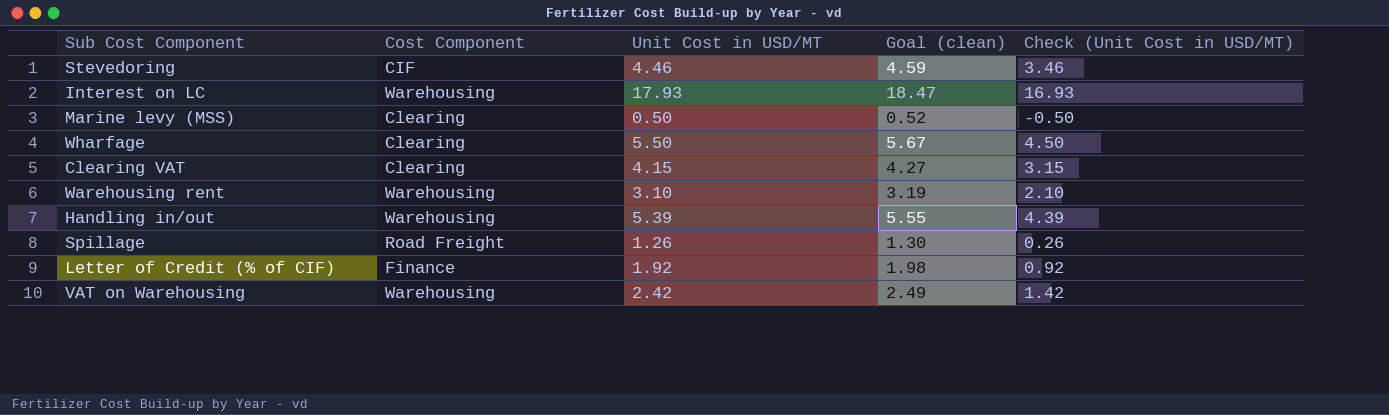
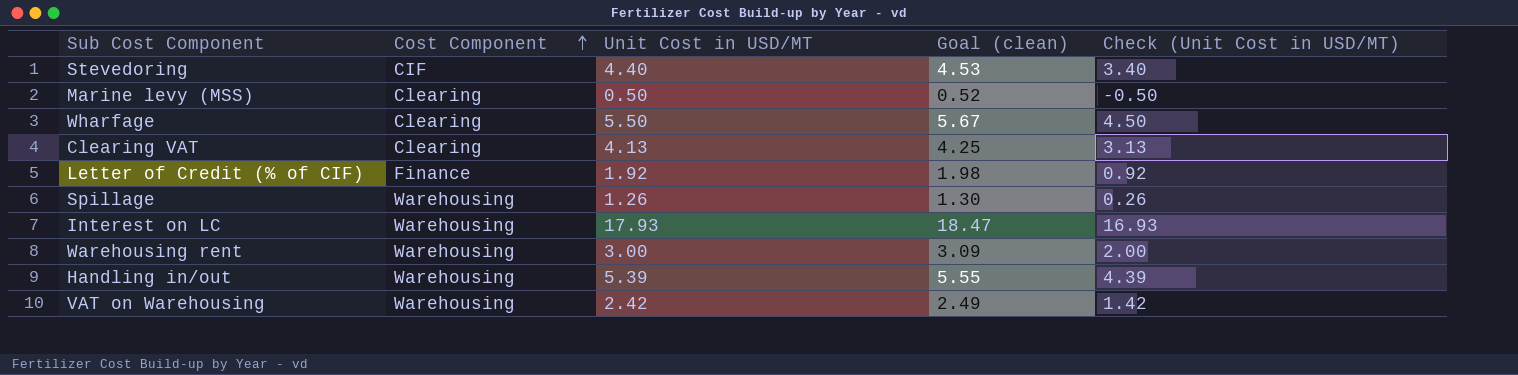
row order: none -> Cost Component ascending
Stevedoring | Unit Cost in USD/MT: 4.46 -> 4.40
Stevedoring | Goal (clean): 4.59 -> 4.53
Stevedoring | Check (Unit Cost in USD/MT): 3.46 -> 3.40
Clearing VAT | Unit Cost in USD/MT: 4.15 -> 4.13
Clearing VAT | Goal (clean): 4.27 -> 4.25
Clearing VAT | Check (Unit Cost in USD/MT): 3.15 -> 3.13
Spillage | Cost Component: Road Freight -> Warehousing
Warehousing rent | Unit Cost in USD/MT: 3.10 -> 3.00
Warehousing rent | Goal (clean): 3.19 -> 3.09
Warehousing rent | Check (Unit Cost in USD/MT): 2.10 -> 2.00

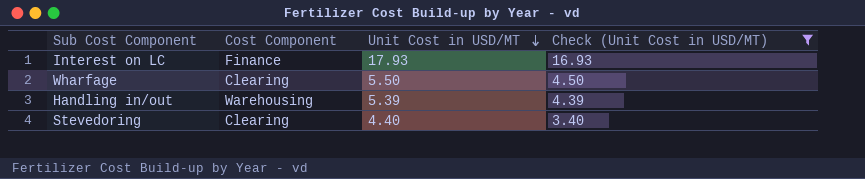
filter: none -> Check (Unit Cost in USD/MT) >= 3.40
row order: Cost Component ascending -> Unit Cost in USD/MT descending
column Goal (clean) | formula: [Unit Cost in USD/MT] * 1.03 -> none
Interest on LC | Cost Component: Warehousing -> Finance
Stevedoring | Cost Component: CIF -> Clearing

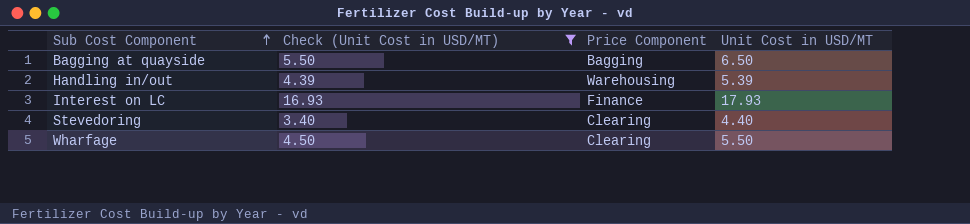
row order: Unit Cost in USD/MT descending -> Sub Cost Component ascending
column Check (Unit Cost in USD/MT) | position: 4 -> 2
column name: Cost Component -> Price Component
row Bagging at quayside: none -> 5.50 | Bagging | 6.50

